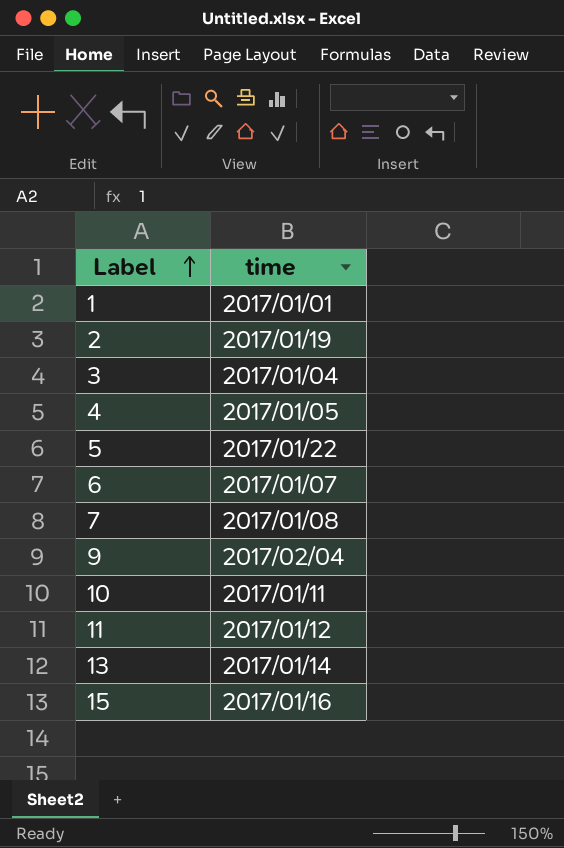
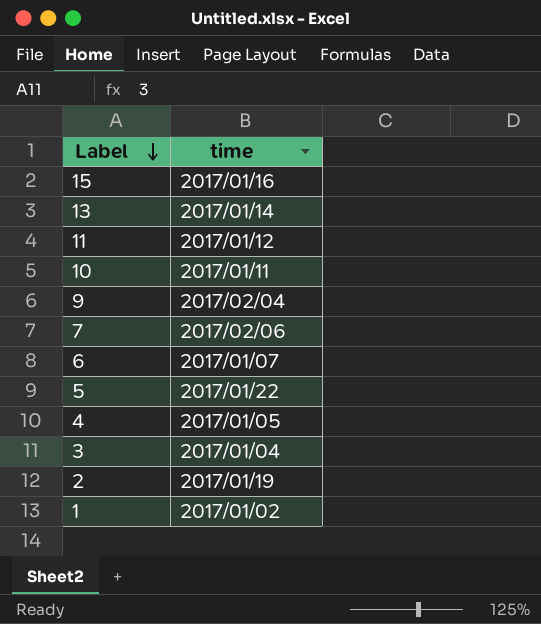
row order: Label ascending -> Label descending
7 | time: 2017/01/08 -> 2017/02/06
1 | time: 2017/01/01 -> 2017/01/02

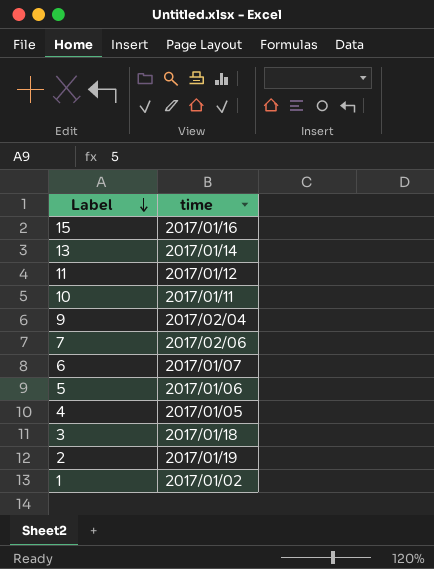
5 | time: 2017/01/22 -> 2017/01/06
3 | time: 2017/01/04 -> 2017/01/18

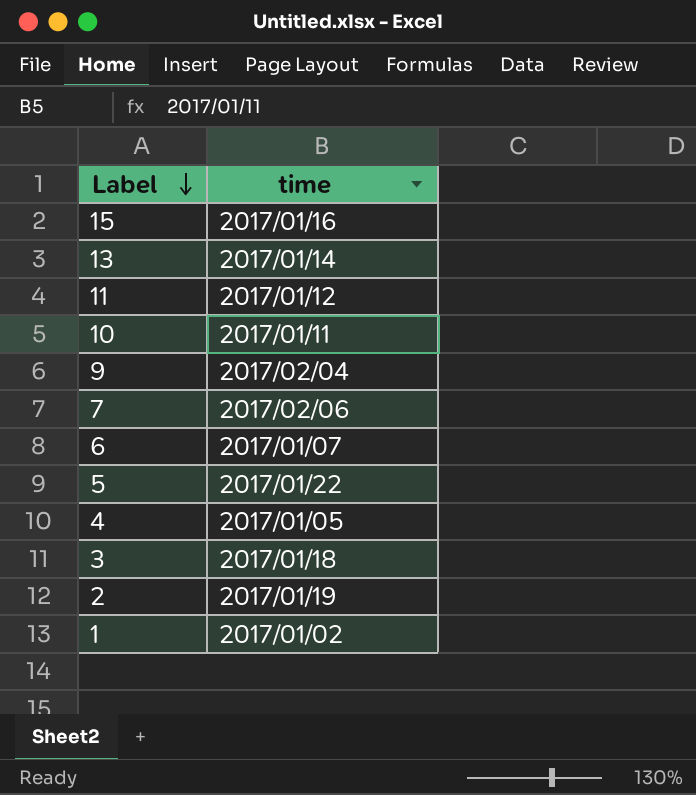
5 | time: 2017/01/06 -> 2017/01/22

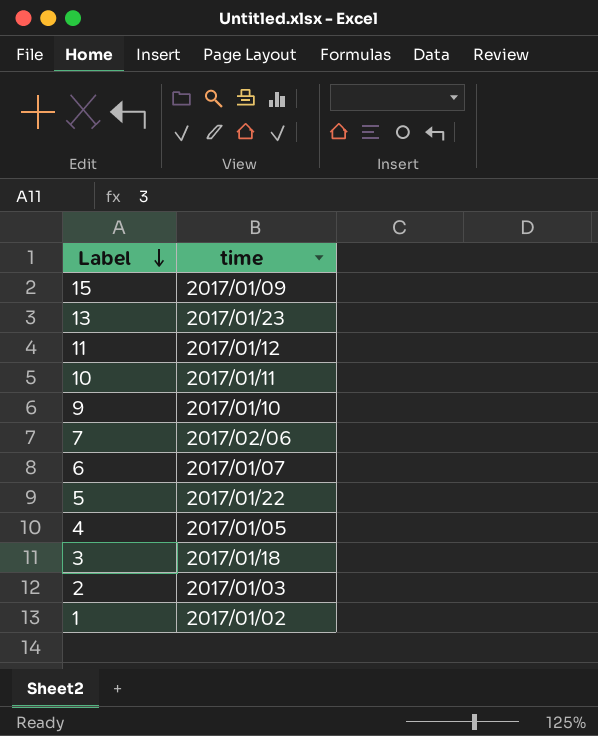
15 | time: 2017/01/16 -> 2017/01/09
13 | time: 2017/01/14 -> 2017/01/23
9 | time: 2017/02/04 -> 2017/01/10
2 | time: 2017/01/19 -> 2017/01/03

